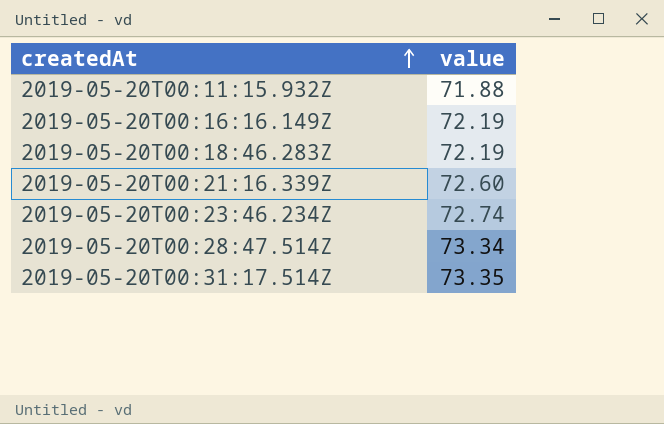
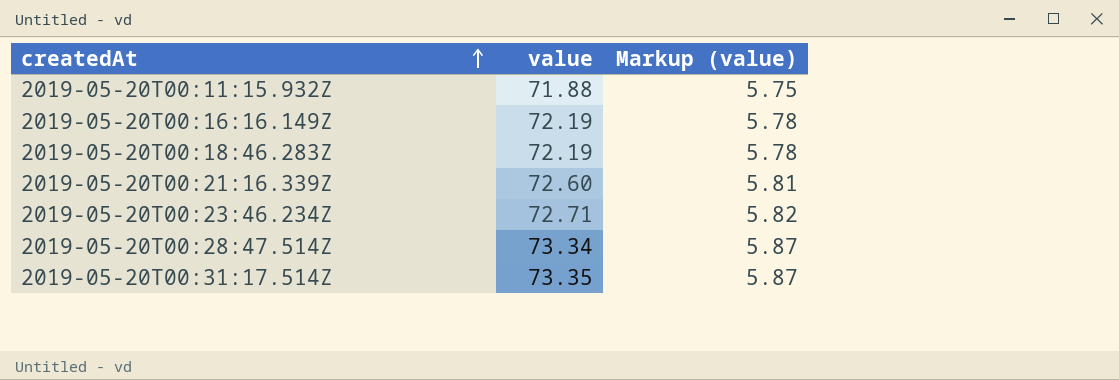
column Markup (value) | formula: none -> [value] * 0.08
2019-05-20T00:23:46.234Z | value: 72.74 -> 72.71

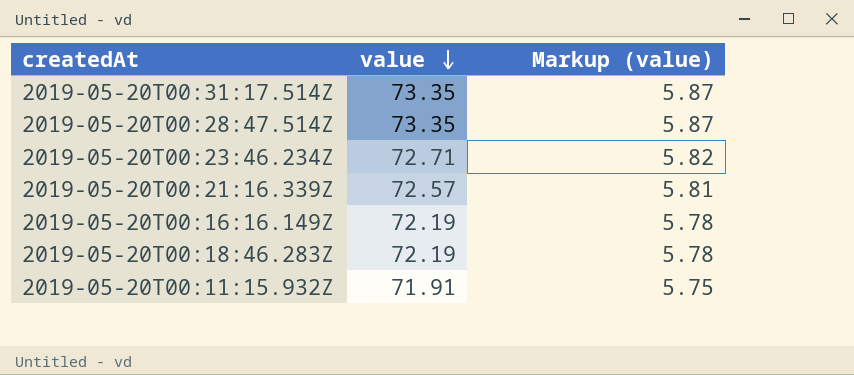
row order: createdAt ascending -> value descending
2019-05-20T00:28:47.514Z | value: 73.34 -> 73.35
2019-05-20T00:21:16.339Z | value: 72.60 -> 72.57
2019-05-20T00:11:15.932Z | value: 71.88 -> 71.91

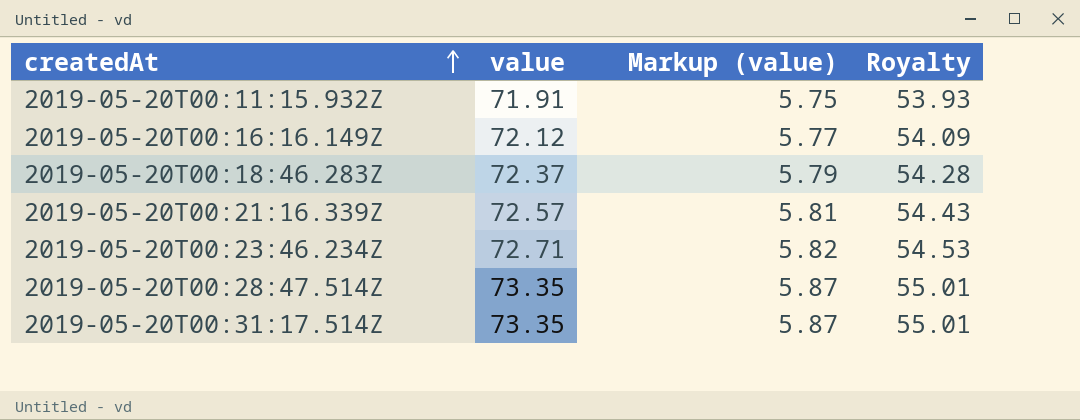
row order: value descending -> createdAt ascending
column Royalty | formula: none -> [value] * 0.75
2019-05-20T00:16:16.149Z | value: 72.19 -> 72.12
2019-05-20T00:16:16.149Z | Markup (value): 5.78 -> 5.77
2019-05-20T00:18:46.283Z | value: 72.19 -> 72.37
2019-05-20T00:18:46.283Z | Markup (value): 5.78 -> 5.79

